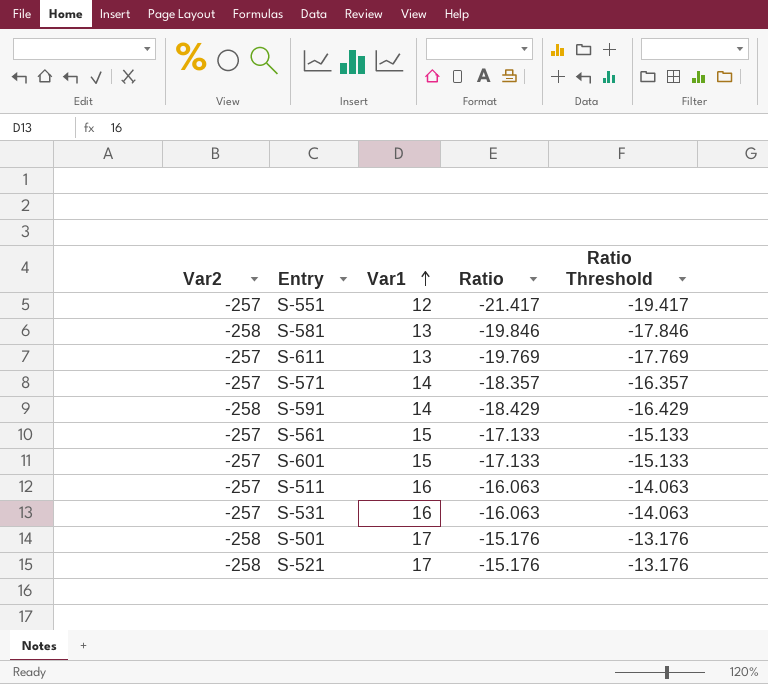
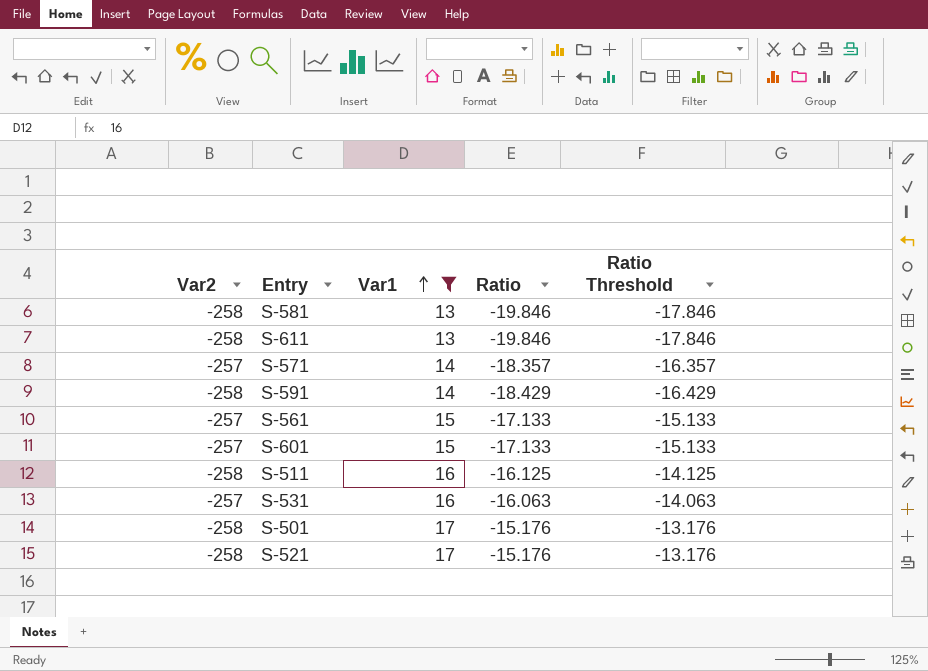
filter: none -> Var1 != 12
S-611 | Var2: -257 -> -258
S-611 | Ratio: -19.769 -> -19.846
S-611 | Ratio Threshold: -17.769 -> -17.846
S-511 | Var2: -257 -> -258
S-511 | Ratio: -16.063 -> -16.125
S-511 | Ratio Threshold: -14.063 -> -14.125

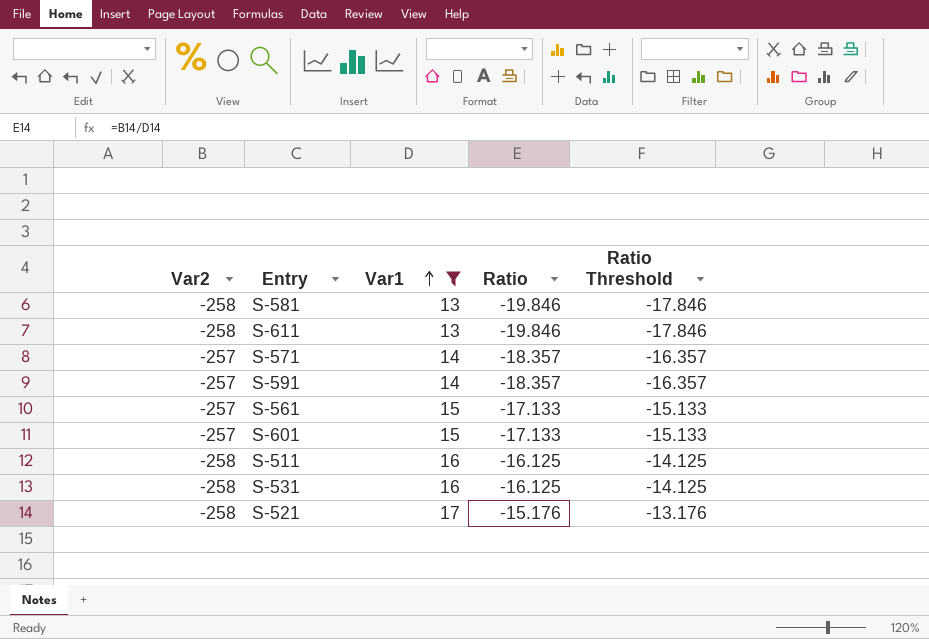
row S-501: -258 | 17 | -15.176 | -13.176 -> none
S-591 | Var2: -258 -> -257
S-591 | Ratio: -18.429 -> -18.357
S-591 | Ratio Threshold: -16.429 -> -16.357
S-531 | Var2: -257 -> -258
S-531 | Ratio: -16.063 -> -16.125
S-531 | Ratio Threshold: -14.063 -> -14.125

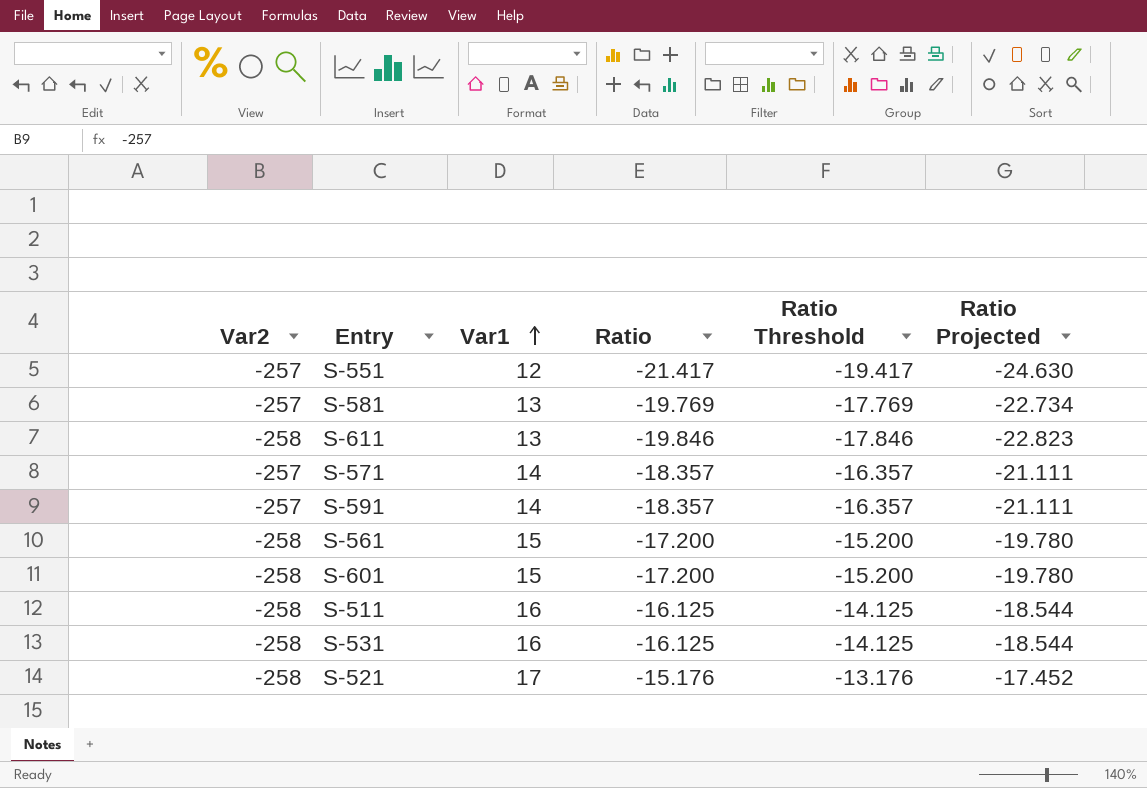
filter: Var1 != 12 -> none
column Ratio Projected | formula: none -> [Ratio] * 1.15
S-581 | Var2: -258 -> -257
S-581 | Ratio: -19.846 -> -19.769
S-581 | Ratio Threshold: -17.846 -> -17.769
S-561 | Var2: -257 -> -258
S-561 | Ratio: -17.133 -> -17.200
S-561 | Ratio Threshold: -15.133 -> -15.200
S-601 | Var2: -257 -> -258
S-601 | Ratio: -17.133 -> -17.200
S-601 | Ratio Threshold: -15.133 -> -15.200

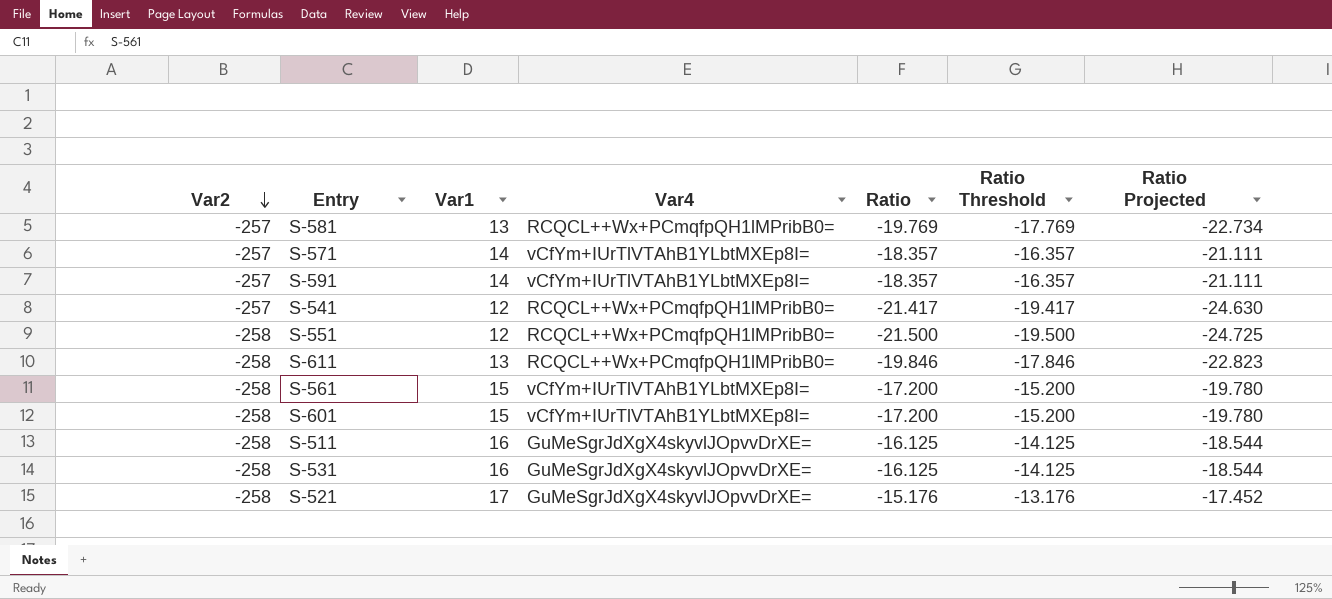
row order: Var1 ascending -> Var2 descending
column Var4 | position: none -> 4
row S-541: none -> -257 | 12 | RCQCL++Wx+PCmqfpQH1lMPribB0= | -21.417 | -19.417 | -24.630
S-551 | Var2: -257 -> -258
S-551 | Ratio: -21.417 -> -21.500
S-551 | Ratio Threshold: -19.417 -> -19.500
S-551 | Ratio Projected: -24.630 -> -24.725

